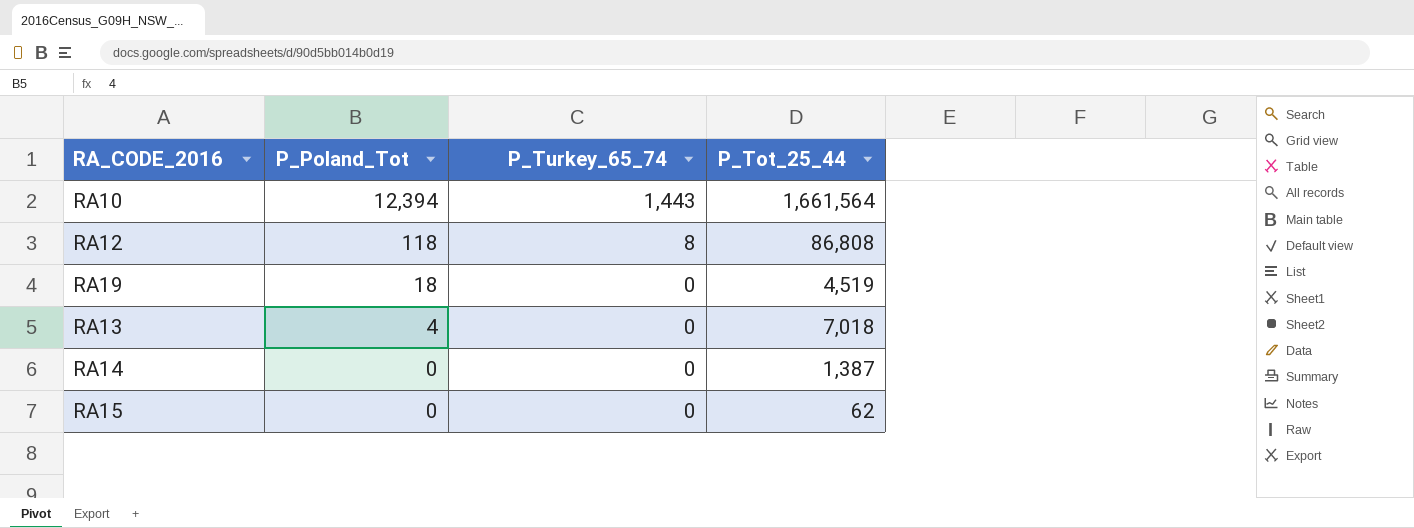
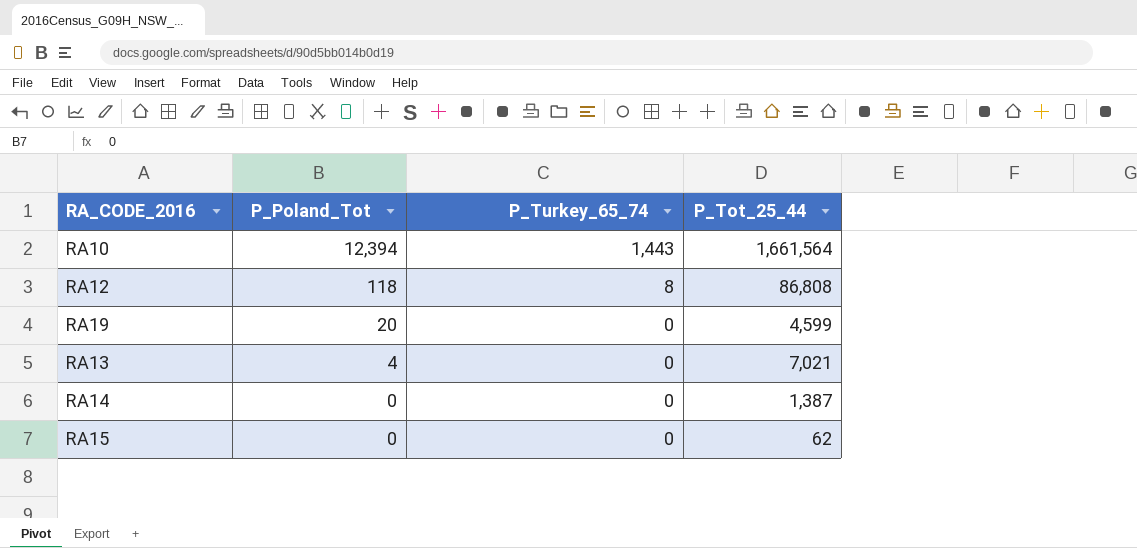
RA19 | P_Poland_Tot: 18 -> 20
RA19 | P_Tot_25_44: 4,519 -> 4,599
RA13 | P_Tot_25_44: 7,018 -> 7,021

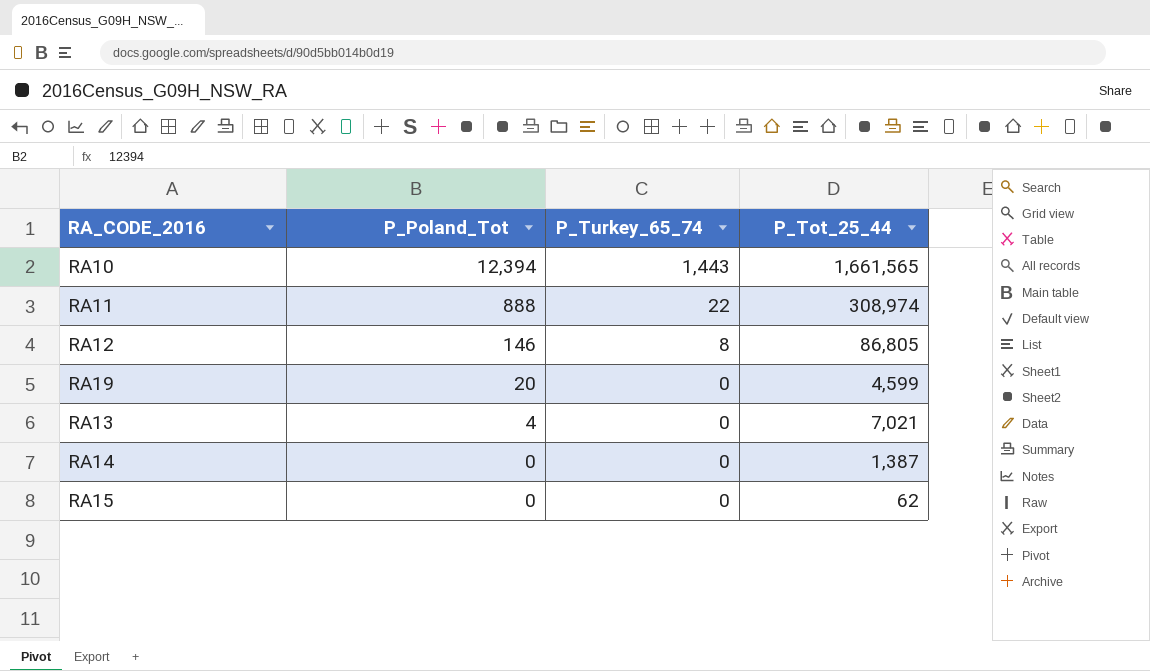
RA10 | P_Tot_25_44: 1,661,564 -> 1,661,565
row RA11: none -> 888 | 22 | 308,974
RA12 | P_Poland_Tot: 118 -> 146
RA12 | P_Tot_25_44: 86,808 -> 86,805

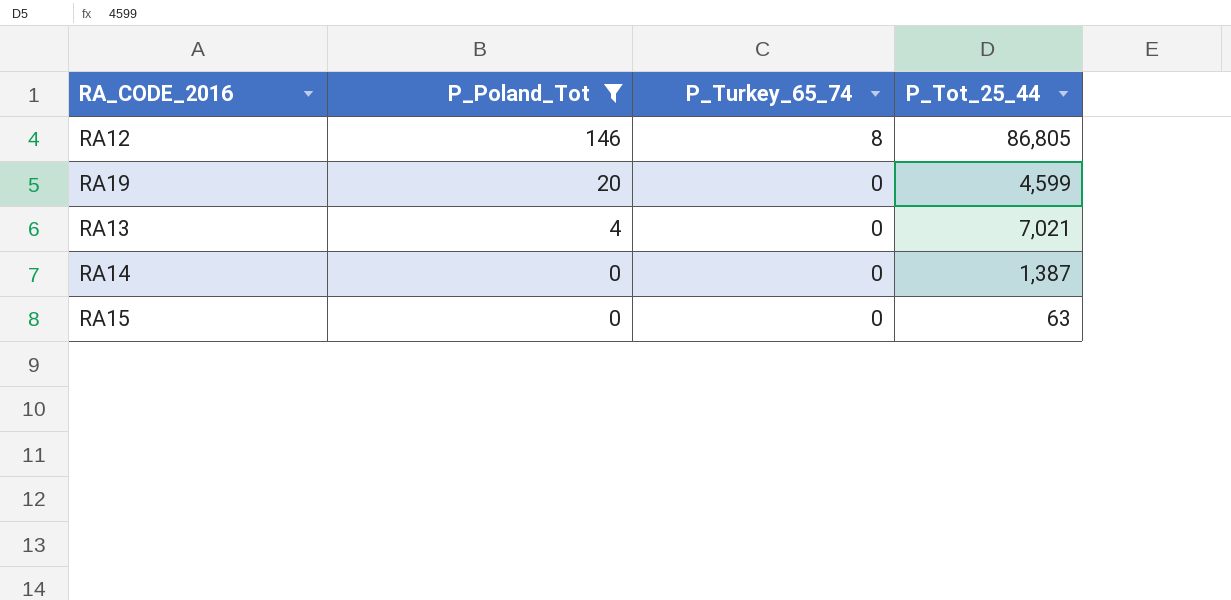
filter: none -> P_Poland_Tot <= 146
RA15 | P_Tot_25_44: 62 -> 63

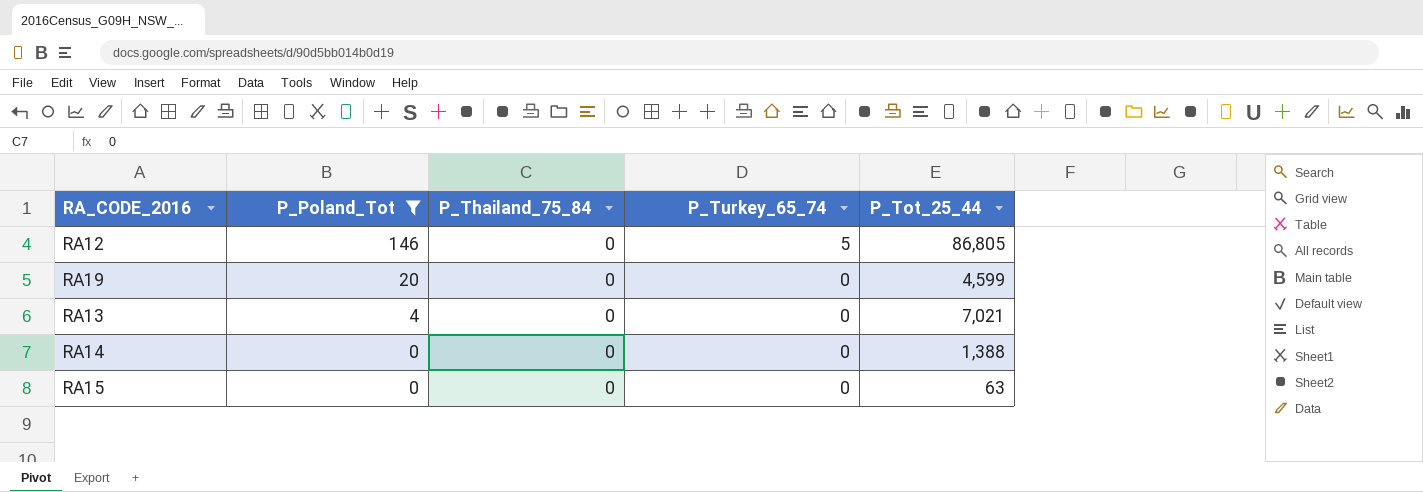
column P_Thailand_75_84 | position: none -> 3
RA12 | P_Turkey_65_74: 8 -> 5
RA14 | P_Tot_25_44: 1,387 -> 1,388

